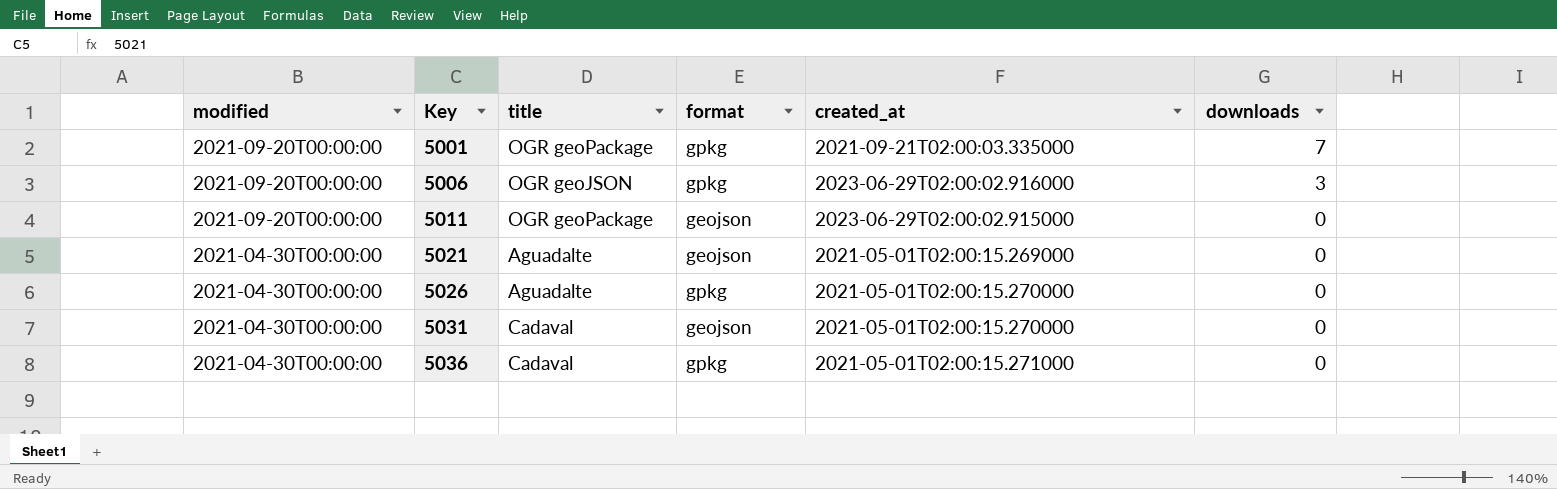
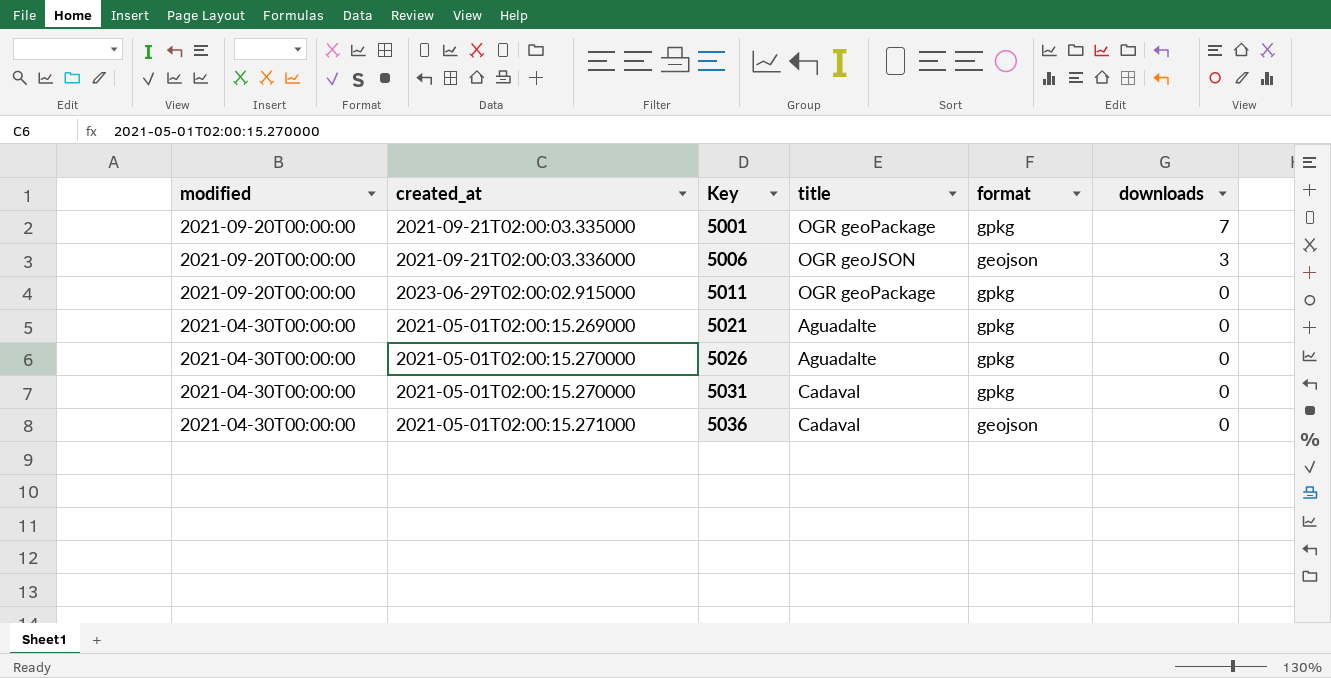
column created_at | position: 5 -> 2
5006 | created_at: 2023-06-29T02:00:02.916000 -> 2021-09-21T02:00:03.336000
5006 | format: gpkg -> geojson
5011 | format: geojson -> gpkg
5021 | format: geojson -> gpkg
5031 | format: geojson -> gpkg
5036 | format: gpkg -> geojson

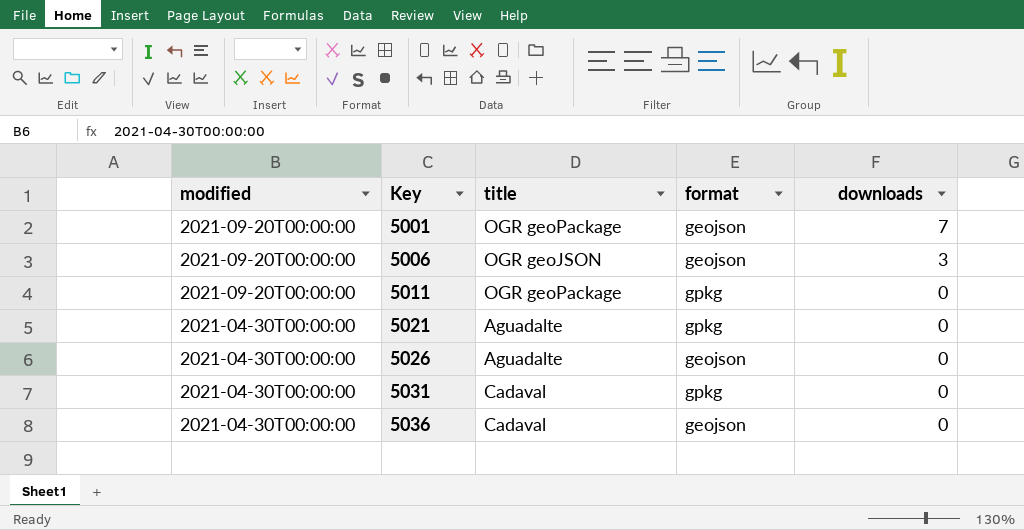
column created_at | position: 2 -> none
5001 | format: gpkg -> geojson
5026 | format: gpkg -> geojson

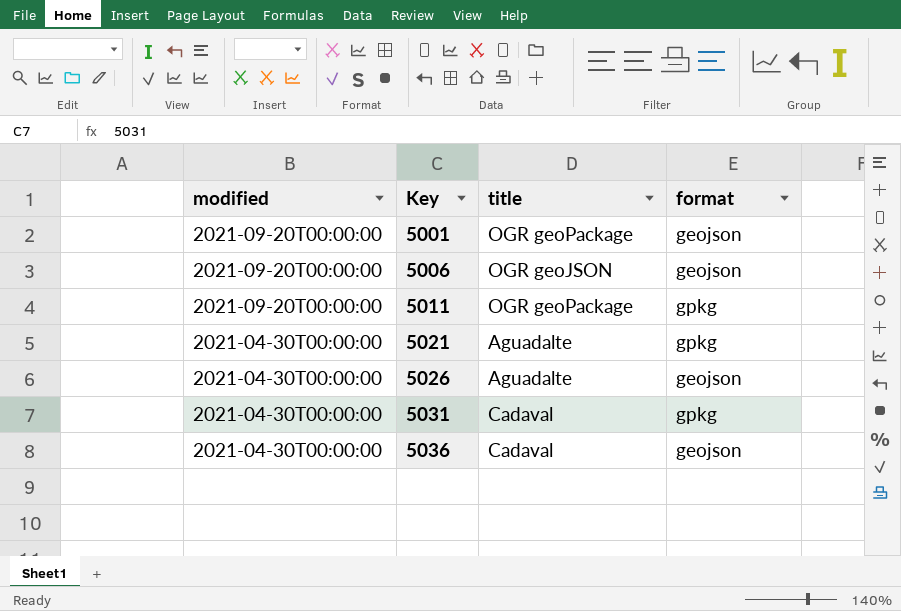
column downloads | position: 5 -> none

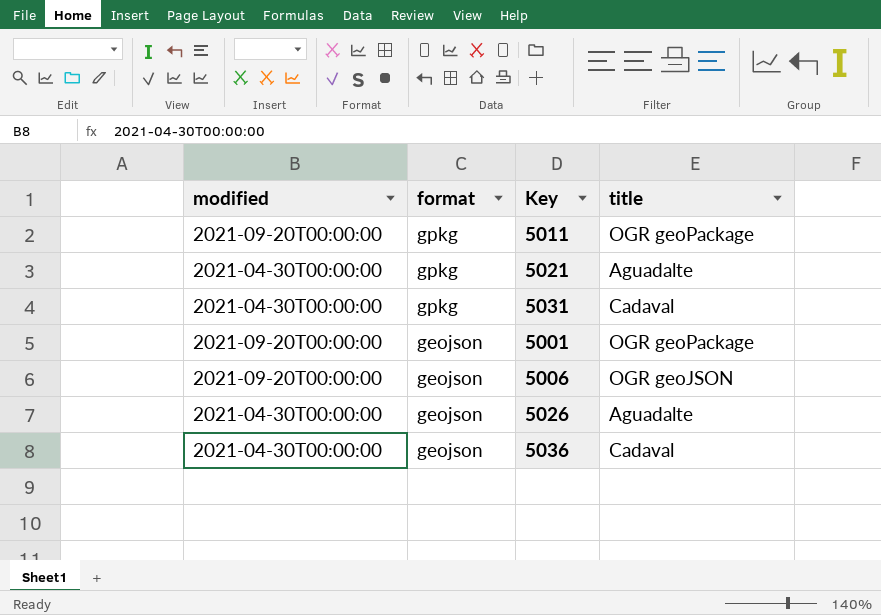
row order: modified descending -> format descending
column format | position: 4 -> 2

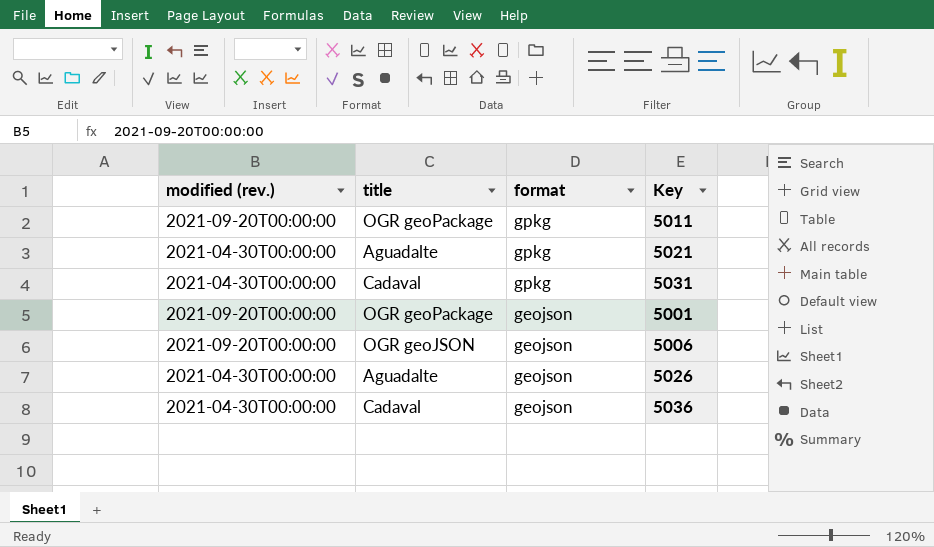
column name: modified -> modified (rev.)
column title | position: 4 -> 2

